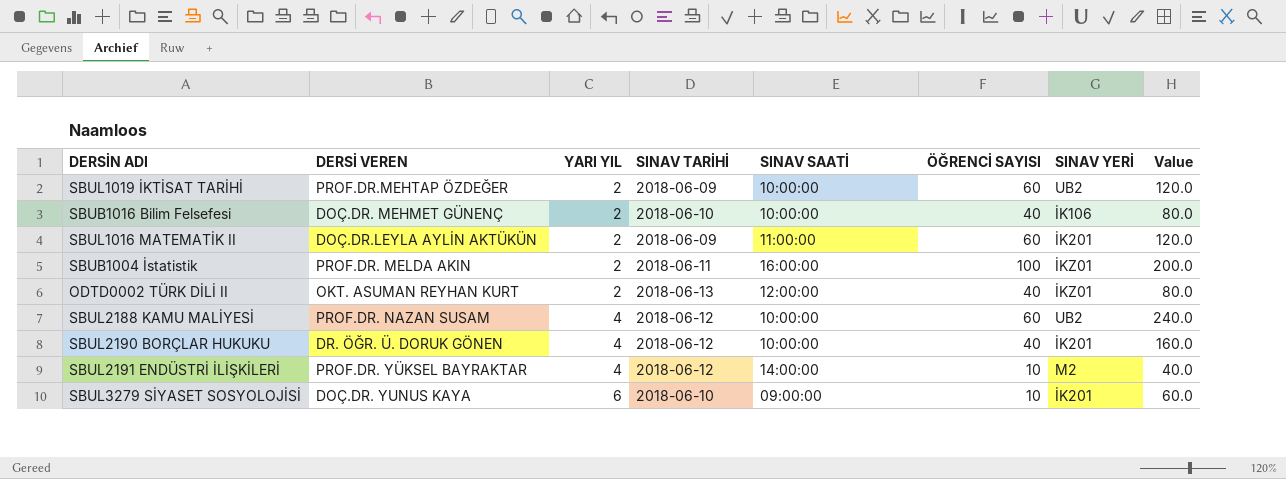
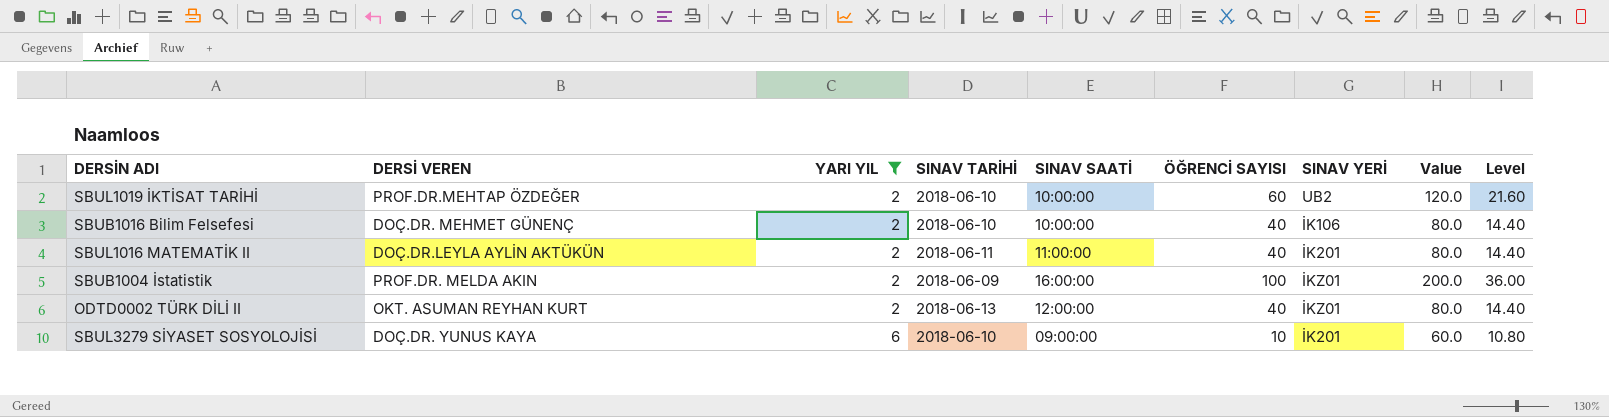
filter: none -> YARI YIL != 4
column Level | formula: none -> [Value] * 0.18
SBUL1019 İKTİSAT TARİHİ | SINAV TARİHİ: 2018-06-09 -> 2018-06-10
SBUL1016 MATEMATİK II | SINAV TARİHİ: 2018-06-09 -> 2018-06-11
SBUL1016 MATEMATİK II | ÖĞRENCİ SAYISI: 60 -> 40
SBUL1016 MATEMATİK II | Value: 120.0 -> 80.0
SBUB1004 İstatistik | SINAV TARİHİ: 2018-06-11 -> 2018-06-09

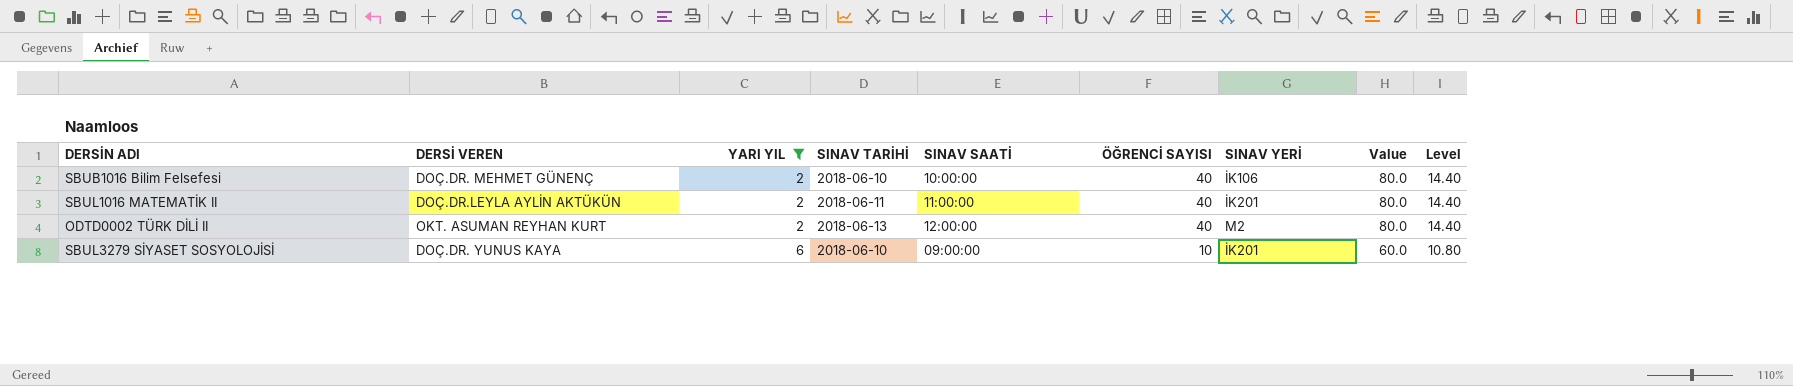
row SBUL1019 İKTİSAT TARİHİ: PROF.DR.MEHTAP ÖZDEĞER | 2 | 2018-06-10 | 10:00:00 | 60 | UB2 | 120.0 | 21.60 -> none
row SBUB1004 İstatistik: PROF.DR. MELDA AKIN | 2 | 2018-06-09 | 16:00:00 | 100 | İKZ01 | 200.0 | 36.00 -> none
ODTD0002 TÜRK DİLİ II | SINAV YERİ: İKZ01 -> M2

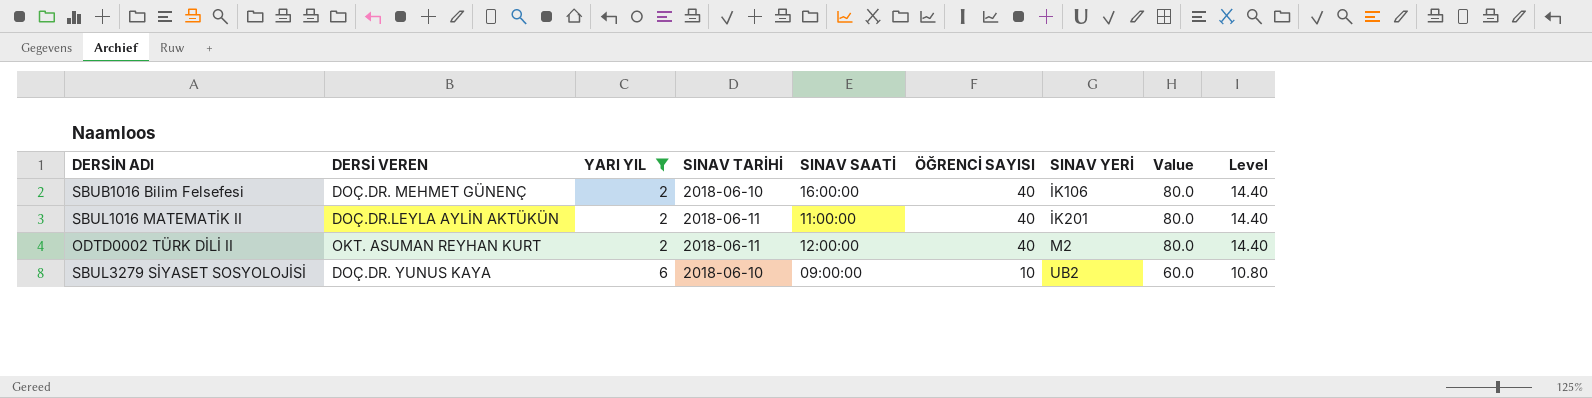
SBUB1016 Bilim Felsefesi | SINAV SAATİ: 10:00:00 -> 16:00:00
ODTD0002 TÜRK DİLİ II | SINAV TARİHİ: 2018-06-13 -> 2018-06-11
SBUL3279 SİYASET SOSYOLOJİSİ | SINAV YERİ: İK201 -> UB2

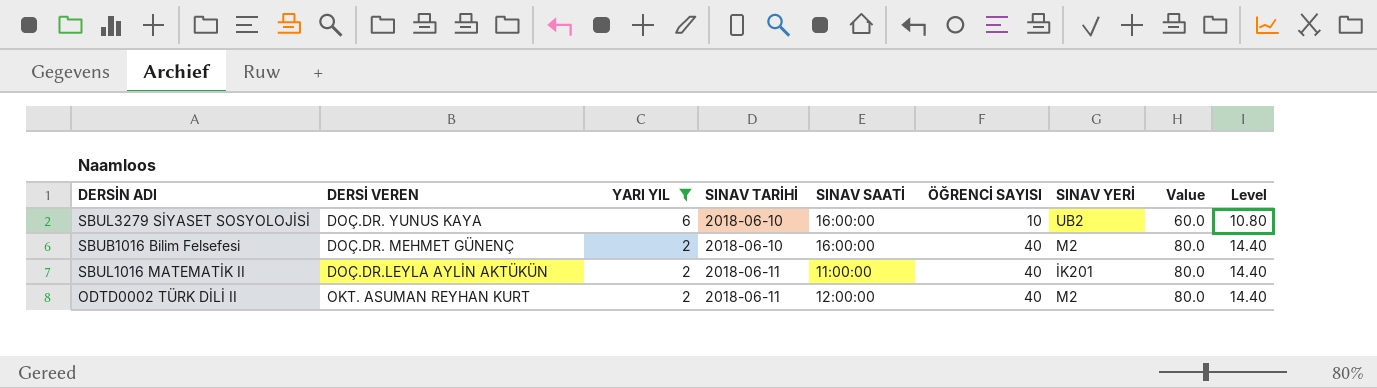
row order: YARI YIL ascending -> YARI YIL descending
SBUL3279 SİYASET SOSYOLOJİSİ | SINAV SAATİ: 09:00:00 -> 16:00:00
SBUB1016 Bilim Felsefesi | SINAV YERİ: İK106 -> M2

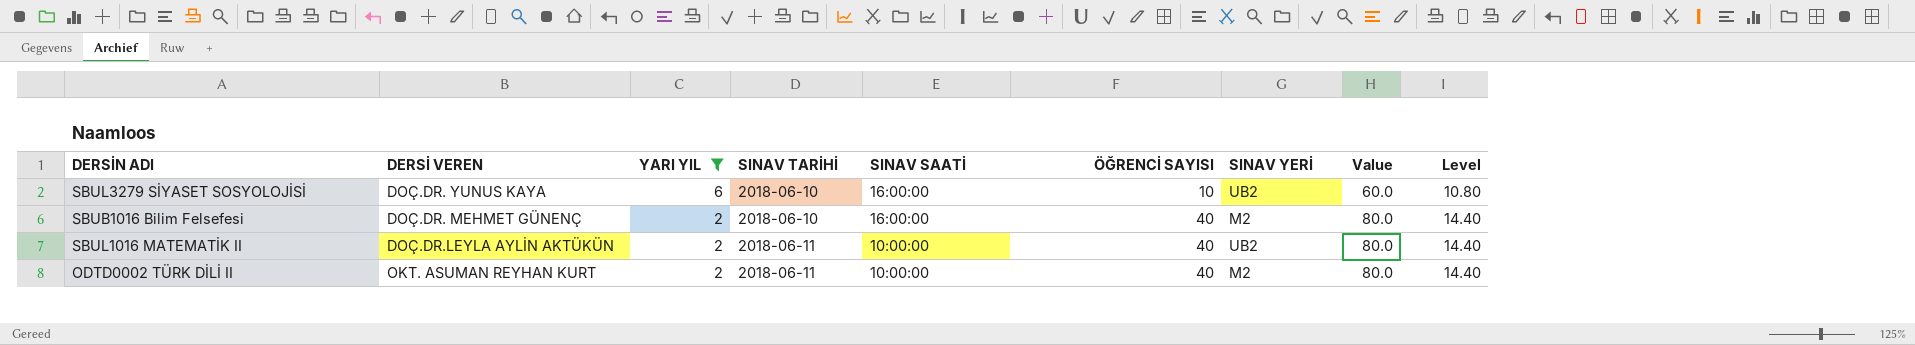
SBUL1016 MATEMATİK II | SINAV SAATİ: 11:00:00 -> 10:00:00
SBUL1016 MATEMATİK II | SINAV YERİ: İK201 -> UB2
ODTD0002 TÜRK DİLİ II | SINAV SAATİ: 12:00:00 -> 10:00:00

